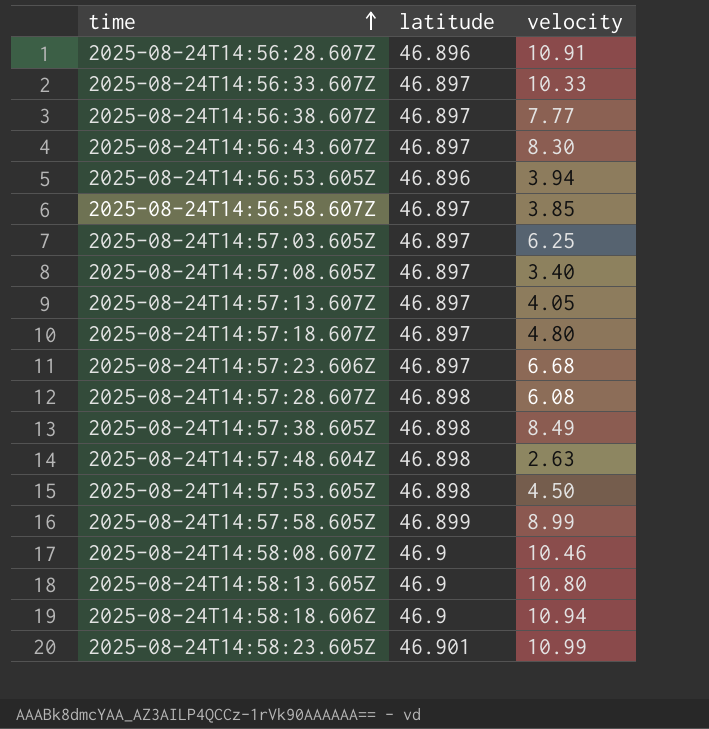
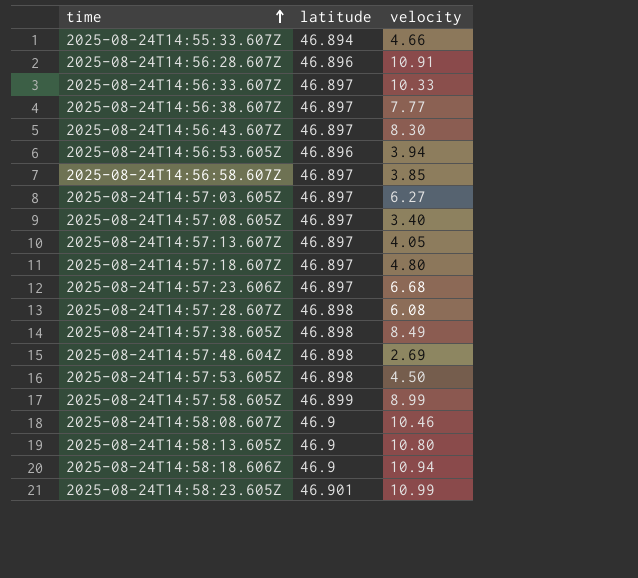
row 2025-08-24T14:55:33.607Z: none -> 46.894 | 4.66
2025-08-24T14:57:03.605Z | velocity: 6.25 -> 6.27
2025-08-24T14:57:48.604Z | velocity: 2.63 -> 2.69

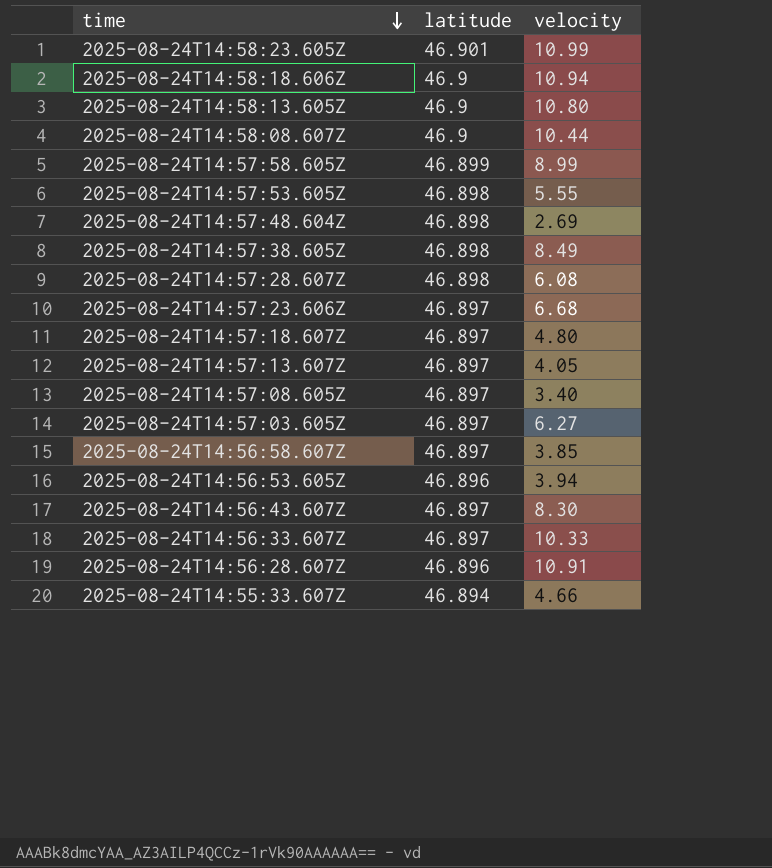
row order: time ascending -> time descending
row 2025-08-24T14:56:38.607Z: 46.897 | 7.77 -> none
2025-08-24T14:58:08.607Z | velocity: 10.46 -> 10.44
2025-08-24T14:57:53.605Z | velocity: 4.50 -> 5.55

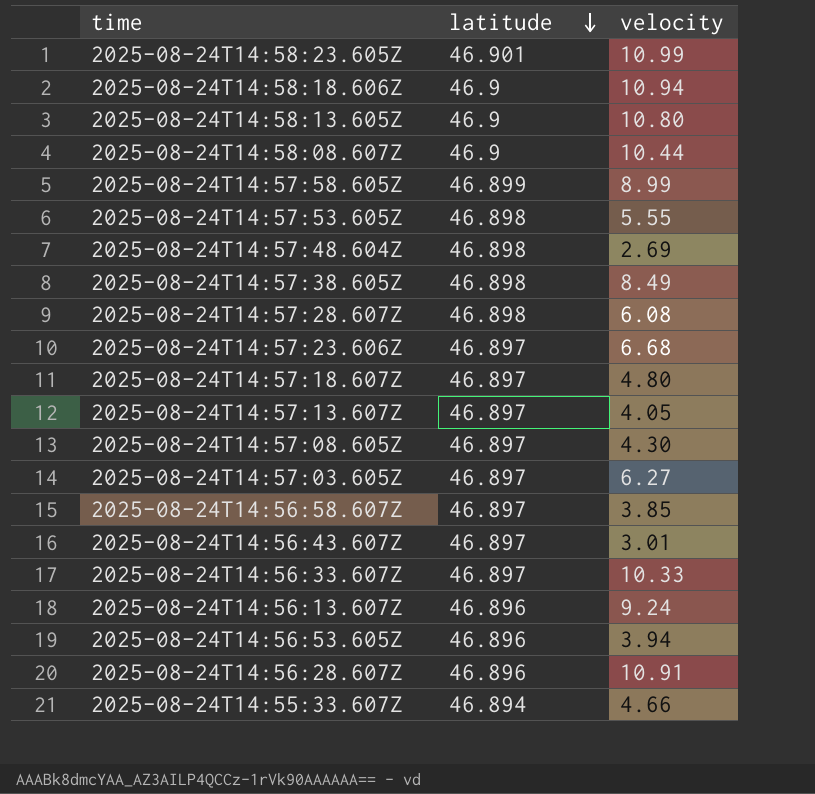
row order: time descending -> latitude descending
2025-08-24T14:57:08.605Z | velocity: 3.40 -> 4.30
2025-08-24T14:56:43.607Z | velocity: 8.30 -> 3.01
row 2025-08-24T14:56:13.607Z: none -> 46.896 | 9.24

